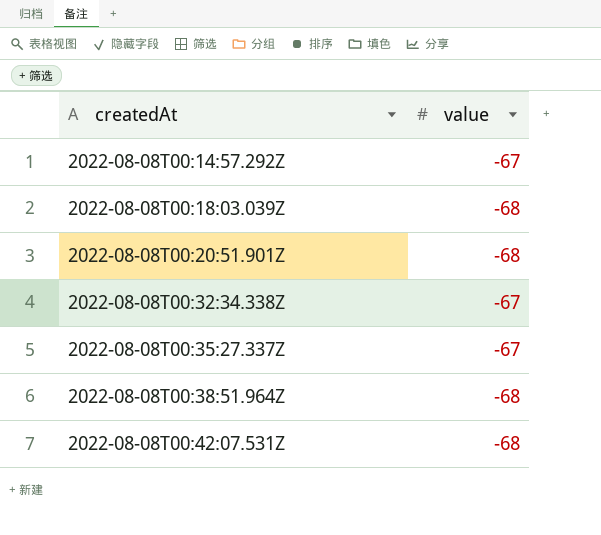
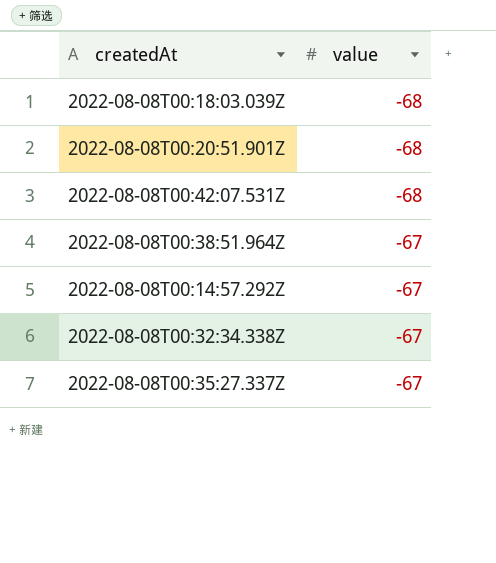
row order: createdAt ascending -> value ascending
2022-08-08T00:38:51.964Z | value: -68 -> -67

